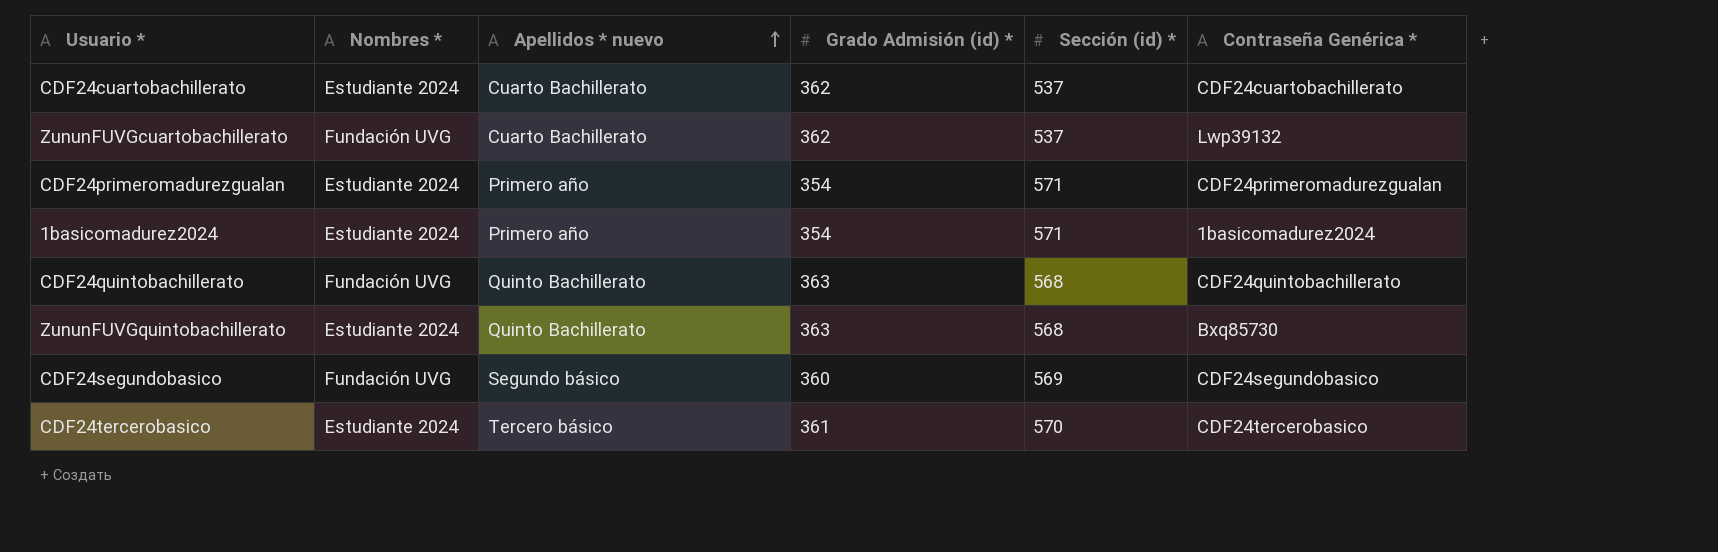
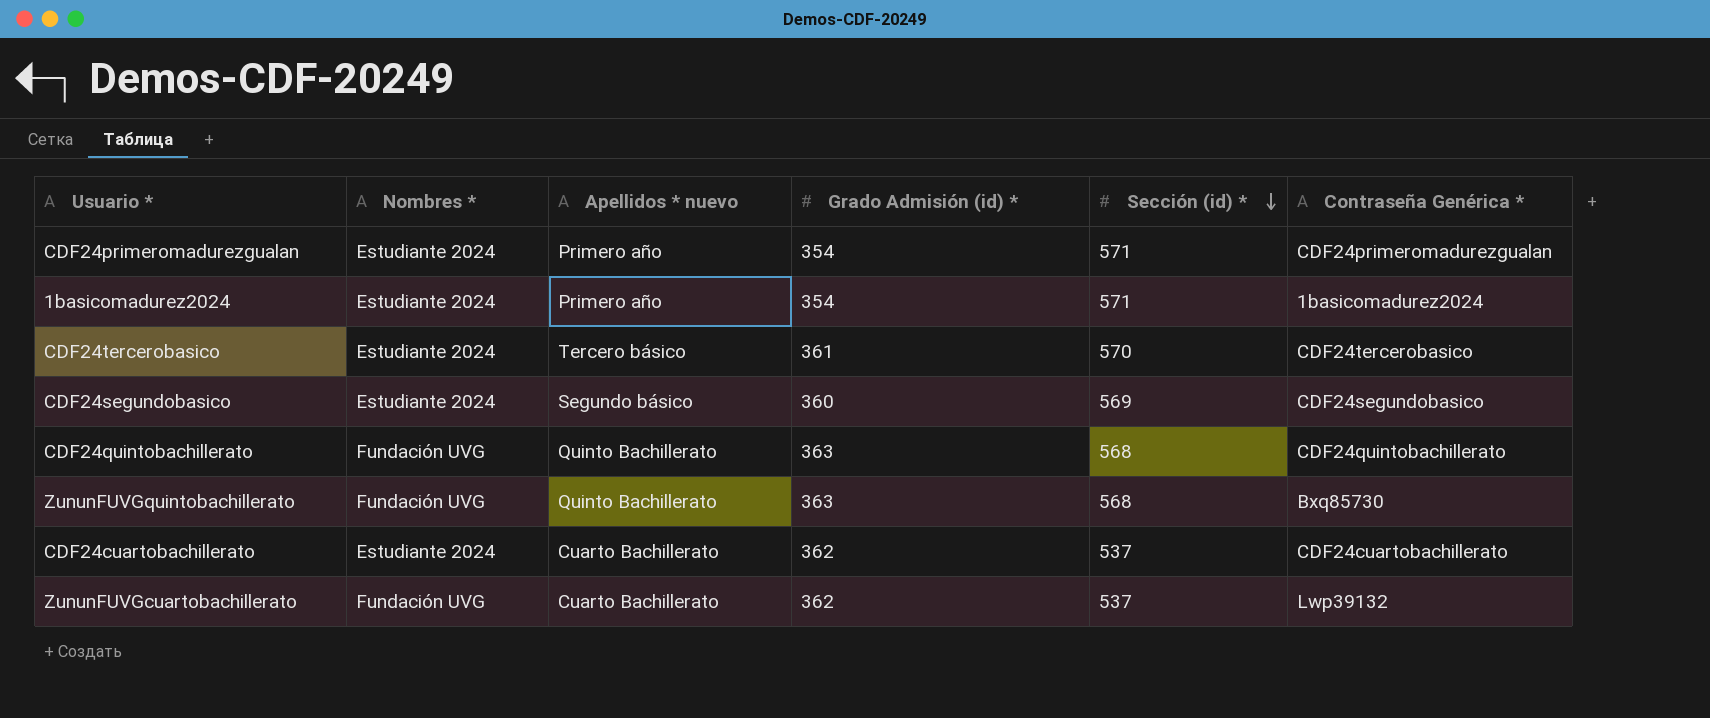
row order: Apellidos * nuevo ascending -> Sección (id) * descending
CDF24segundobasico | Nombres *: Fundación UVG -> Estudiante 2024
ZununFUVGquintobachillerato | Nombres *: Estudiante 2024 -> Fundación UVG

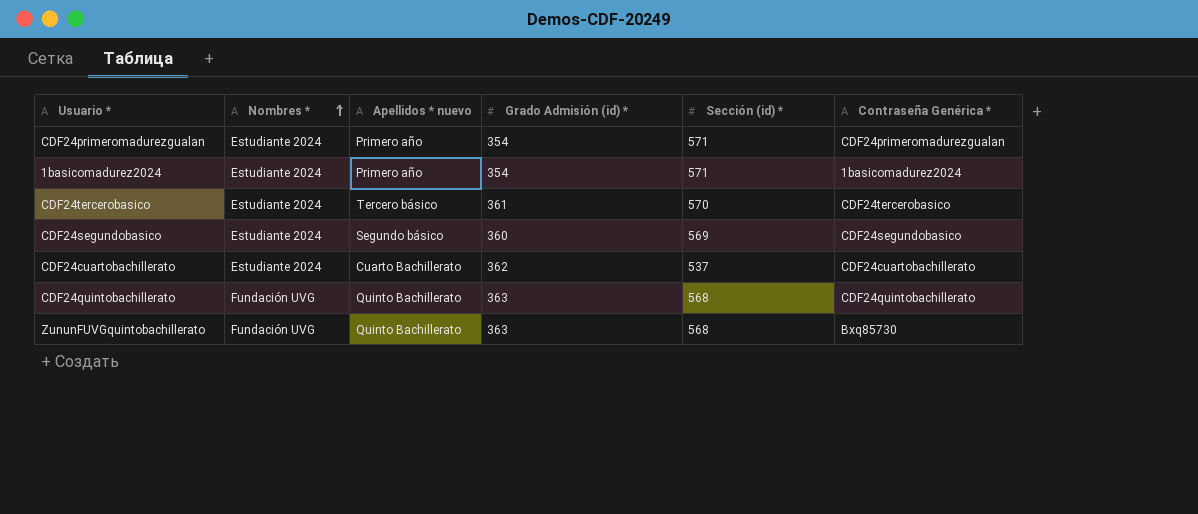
row order: Sección (id) * descending -> Nombres * ascending
row ZununFUVGcuartobachillerato: Fundación UVG | Cuarto Bachillerato | 362 | 537 | Lwp39132 -> none

